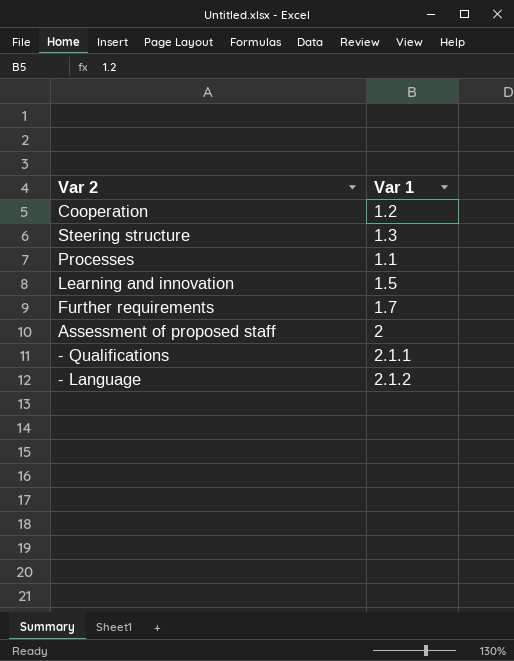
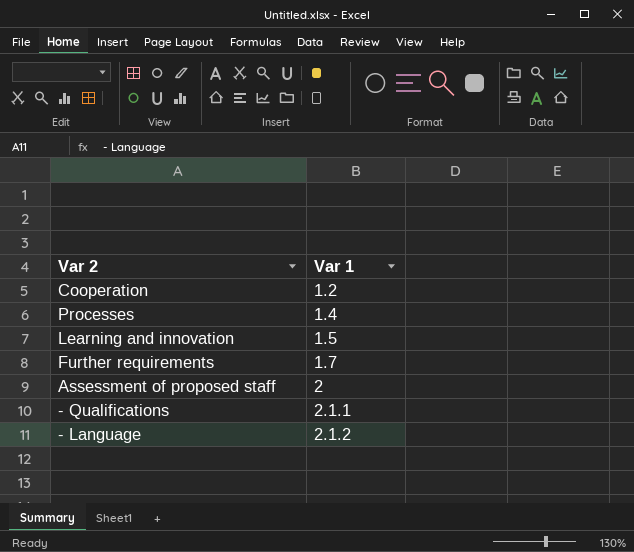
row Steering structure: 1.3 -> none
Processes | Var 1: 1.1 -> 1.4

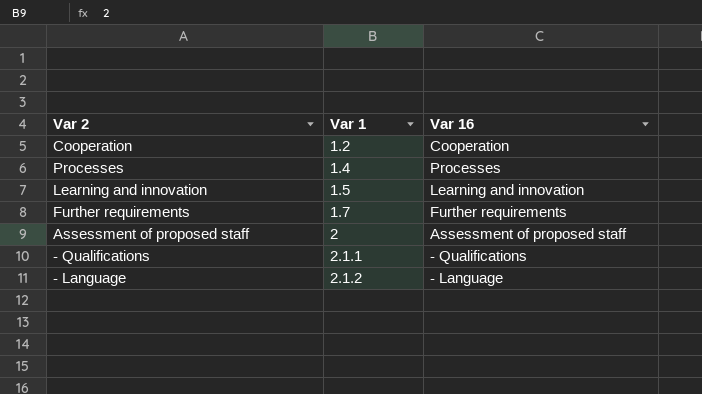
column Var 16 | position: none -> 3

